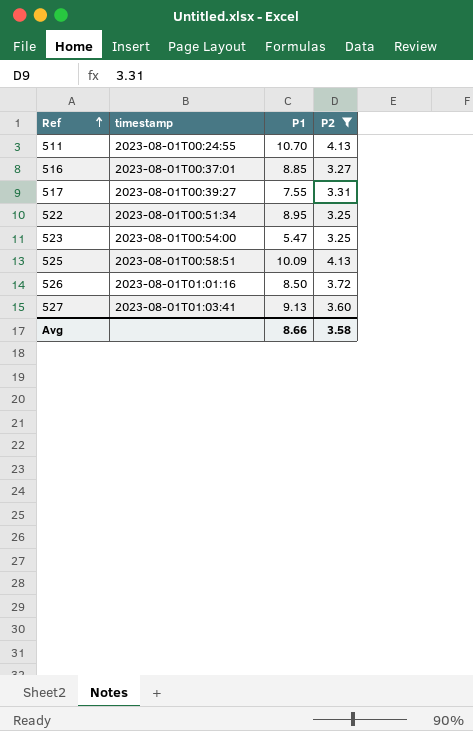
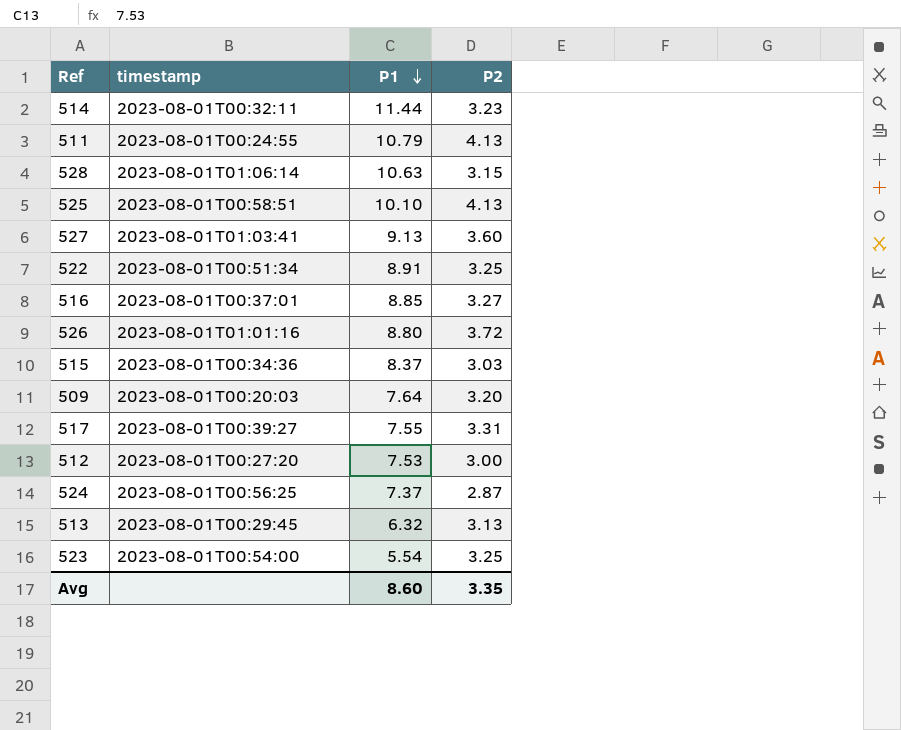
filter: P2 >= 3.25 -> none
row order: Ref ascending -> P1 descending
511 | P1: 10.70 -> 10.79
525 | P1: 10.09 -> 10.10
522 | P1: 8.95 -> 8.91
526 | P1: 8.50 -> 8.80
523 | P1: 5.47 -> 5.54
Avg | P1: 8.66 -> 8.60
Avg | P2: 3.58 -> 3.35

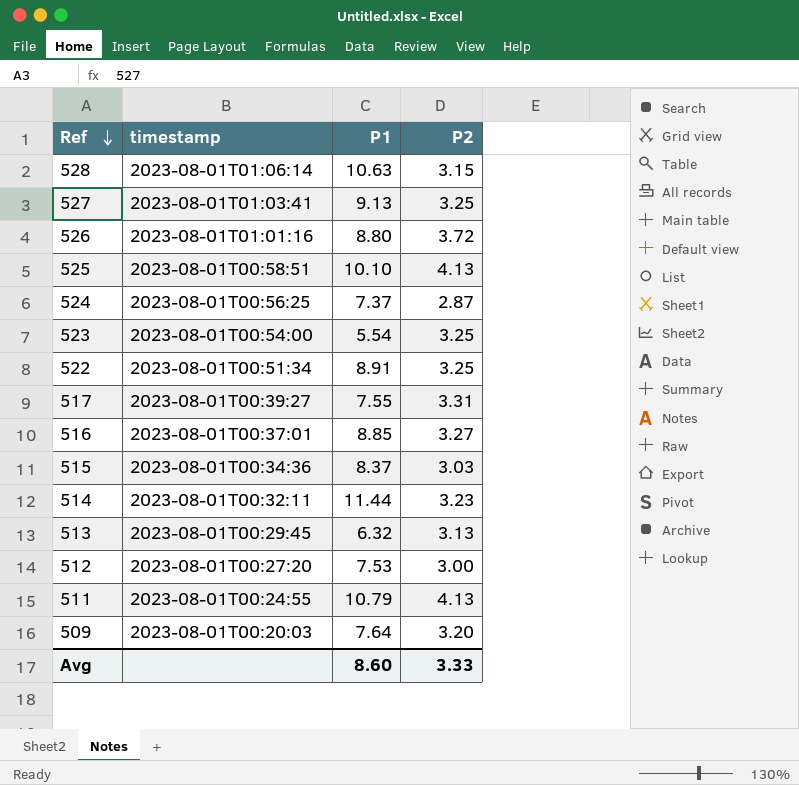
row order: P1 descending -> Ref descending
527 | P2: 3.60 -> 3.25
Avg | P2: 3.35 -> 3.33

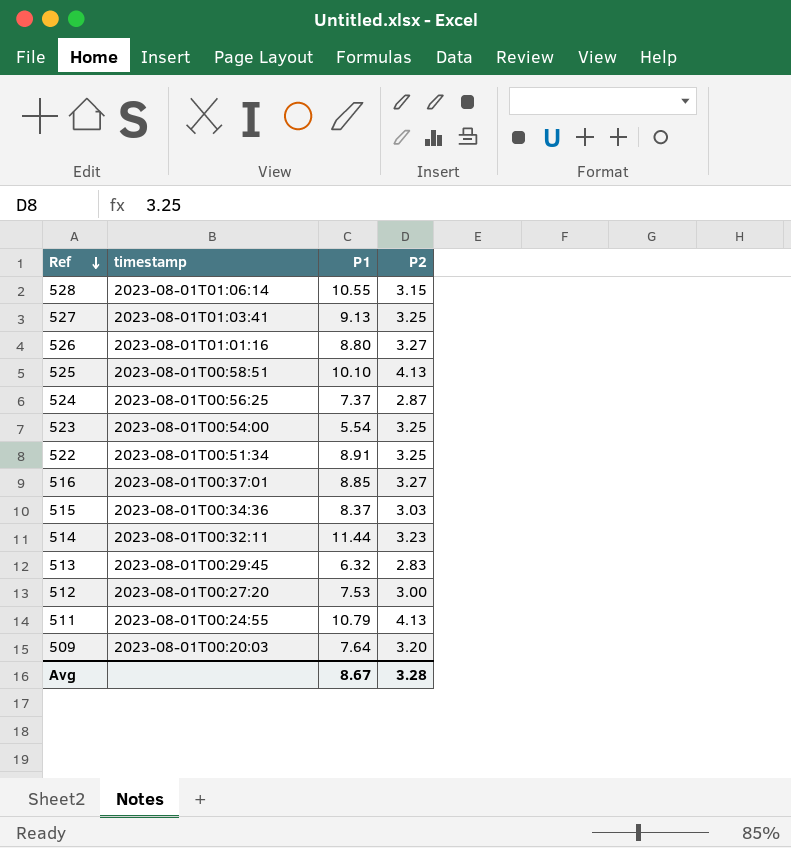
row 517: 2023-08-01T00:39:27 | 7.55 | 3.31 -> none
528 | P1: 10.63 -> 10.55
526 | P2: 3.72 -> 3.27
513 | P2: 3.13 -> 2.83
Avg | P1: 8.60 -> 8.67
Avg | P2: 3.33 -> 3.28

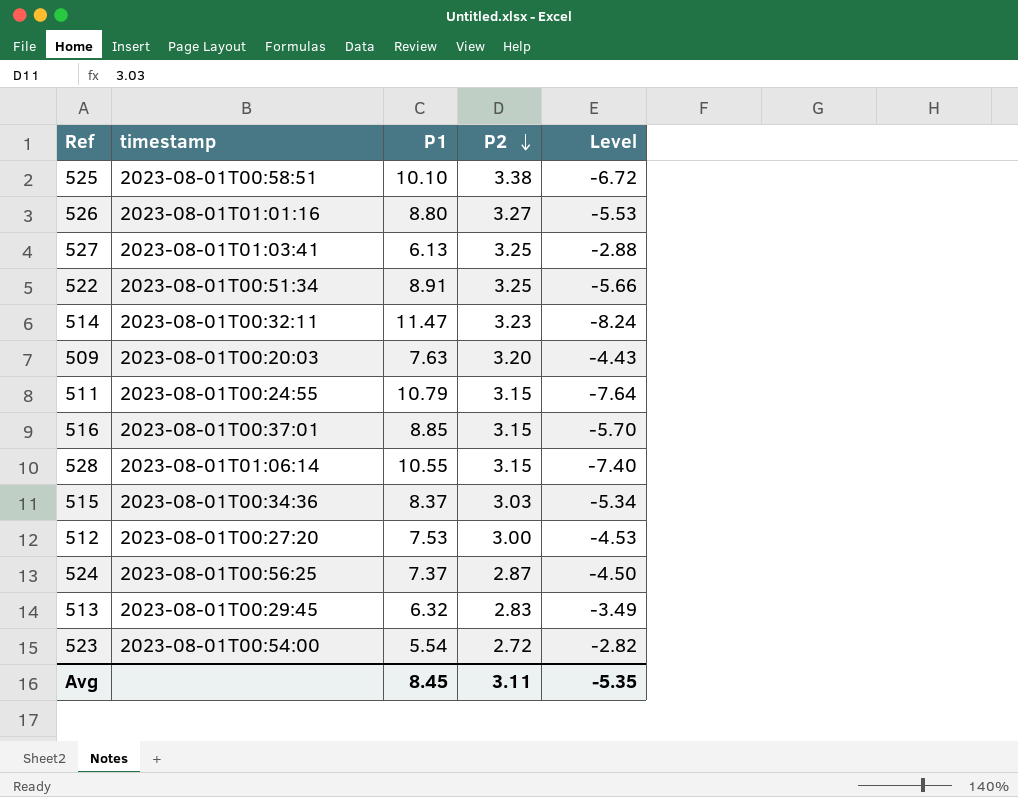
row order: Ref descending -> P2 descending
column Level | formula: none -> [P2] - [P1]
525 | P2: 4.13 -> 3.38
527 | P1: 9.13 -> 6.13
514 | P1: 11.44 -> 11.47
509 | P1: 7.64 -> 7.63
511 | P2: 4.13 -> 3.15
516 | P2: 3.27 -> 3.15
523 | P2: 3.25 -> 2.72
Avg | P1: 8.67 -> 8.45
Avg | P2: 3.28 -> 3.11

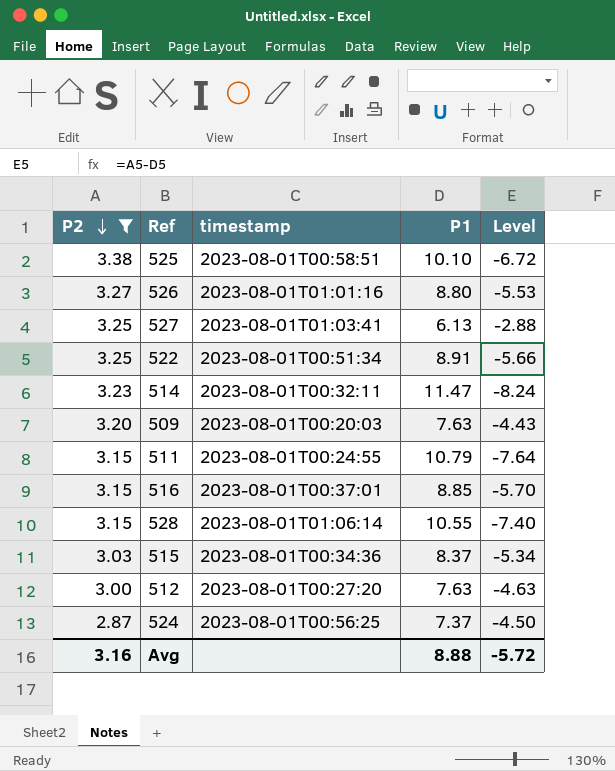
filter: none -> P2 >= 2.87
column P2 | position: 4 -> 1
512 | P1: 7.53 -> 7.63
512 | Level: -4.53 -> -4.63
Avg | P2: 3.11 -> 3.16
Avg | P1: 8.45 -> 8.88
Avg | Level: -5.35 -> -5.72

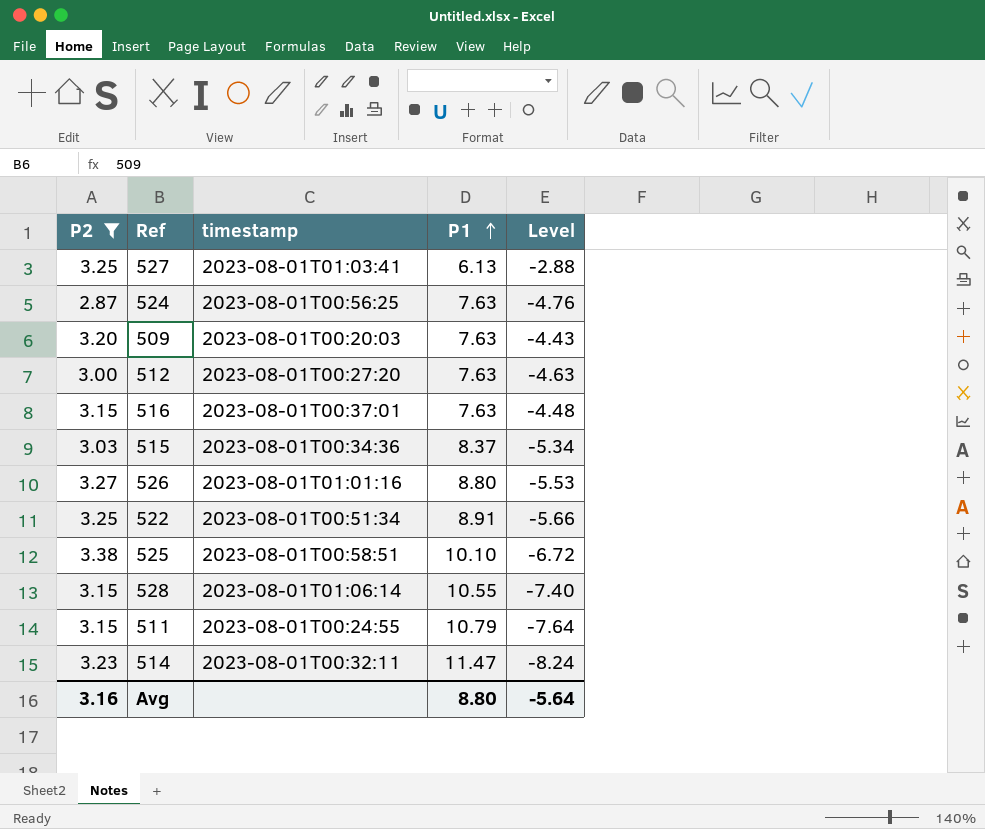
row order: P2 descending -> P1 ascending
524 | P1: 7.37 -> 7.63
524 | Level: -4.50 -> -4.76
516 | P1: 8.85 -> 7.63
516 | Level: -5.70 -> -4.48
Avg | P1: 8.88 -> 8.80
Avg | Level: -5.72 -> -5.64

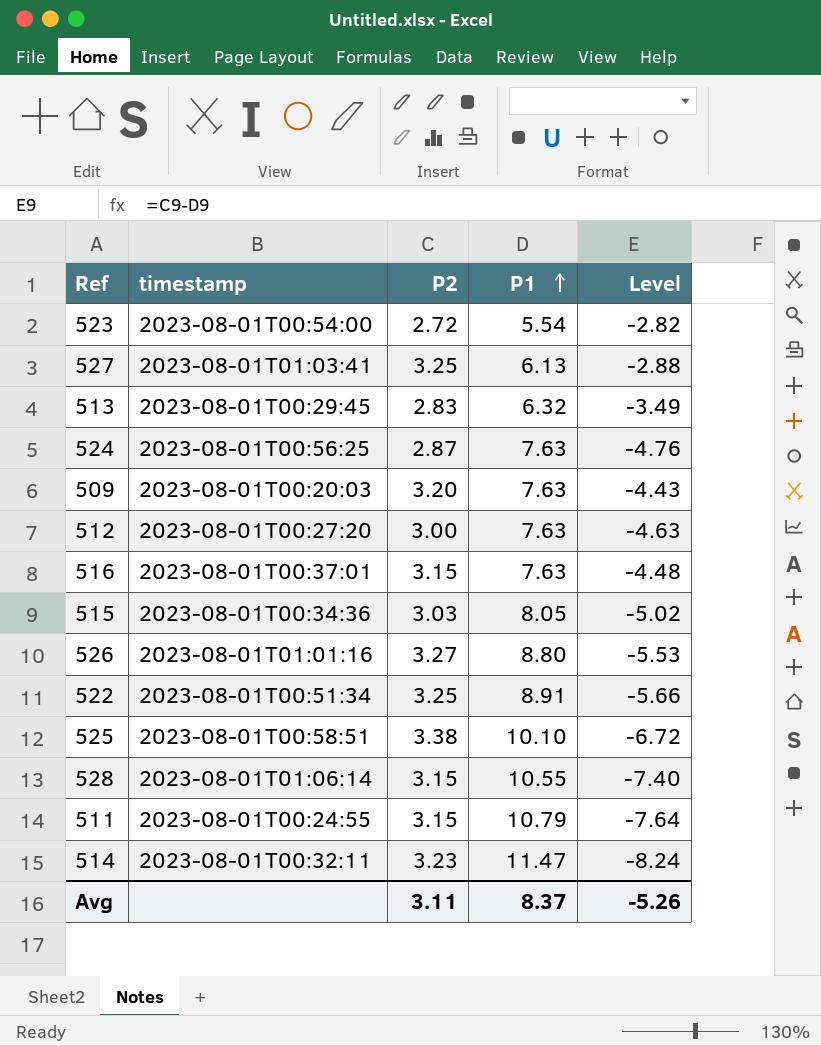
filter: P2 >= 2.87 -> none
column P2 | position: 1 -> 3
515 | P1: 8.37 -> 8.05
515 | Level: -5.34 -> -5.02
Avg | P2: 3.16 -> 3.11
Avg | P1: 8.80 -> 8.37
Avg | Level: -5.64 -> -5.26

